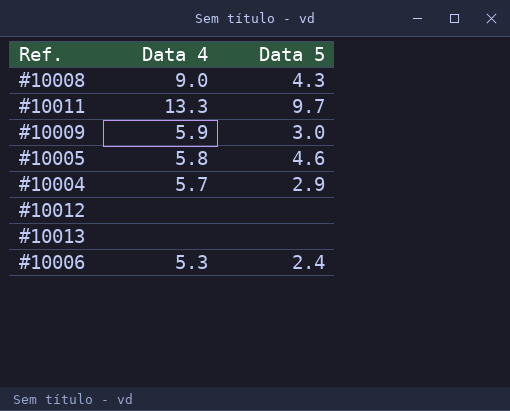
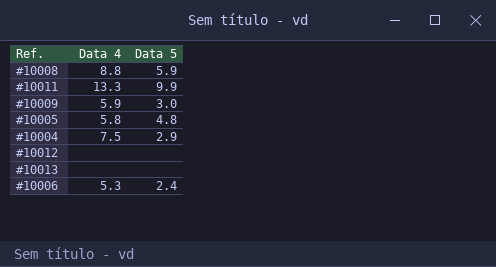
#10008 | Data 4: 9.0 -> 8.8
#10008 | Data 5: 4.3 -> 5.9
#10011 | Data 5: 9.7 -> 9.9
#10005 | Data 5: 4.6 -> 4.8
#10004 | Data 4: 5.7 -> 7.5

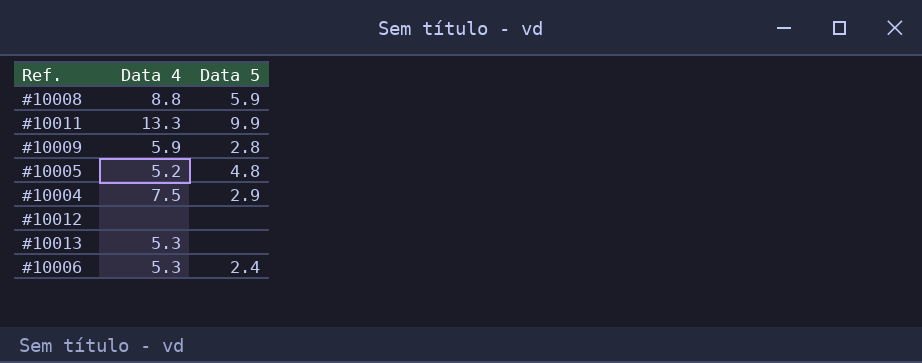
#10009 | Data 5: 3.0 -> 2.8
#10005 | Data 4: 5.8 -> 5.2
#10013 | Data 4: none -> 5.3

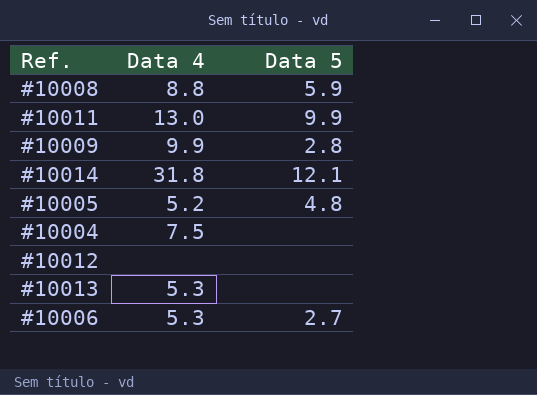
#10011 | Data 4: 13.3 -> 13.0
#10009 | Data 4: 5.9 -> 9.9
row #10014: none -> 31.8 | 12.1
#10004 | Data 5: 2.9 -> none
#10006 | Data 5: 2.4 -> 2.7

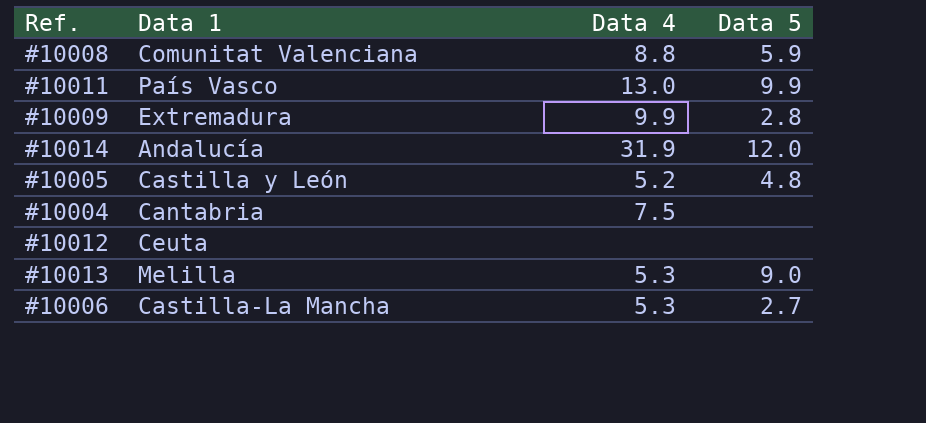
column Data 1 | position: none -> 2
#10014 | Data 4: 31.8 -> 31.9
#10014 | Data 5: 12.1 -> 12.0
#10013 | Data 5: none -> 9.0

